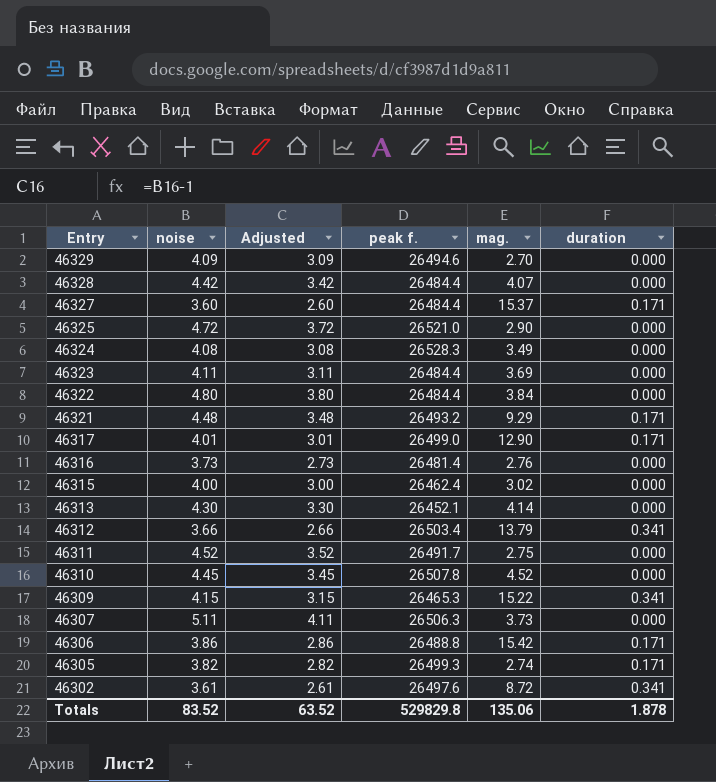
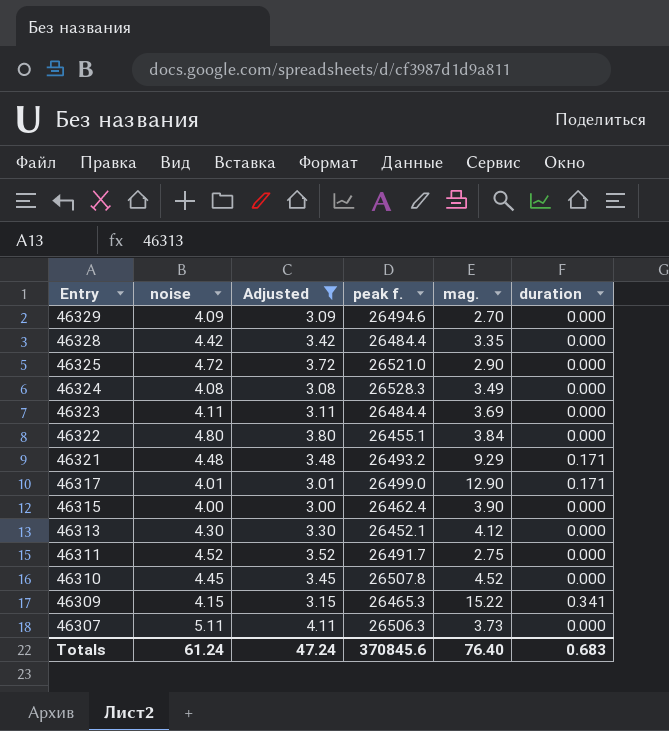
filter: none -> Adjusted >= 3.00
46328 | mag.: 4.07 -> 3.35
46322 | peak f.: 26484.4 -> 26455.1
46315 | mag.: 3.02 -> 3.90
46313 | mag.: 4.14 -> 4.12
Totals | noise: 83.52 -> 61.24
Totals | Adjusted: 63.52 -> 47.24
Totals | peak f.: 529829.8 -> 370845.6
Totals | mag.: 135.06 -> 76.40
Totals | duration: 1.878 -> 0.683

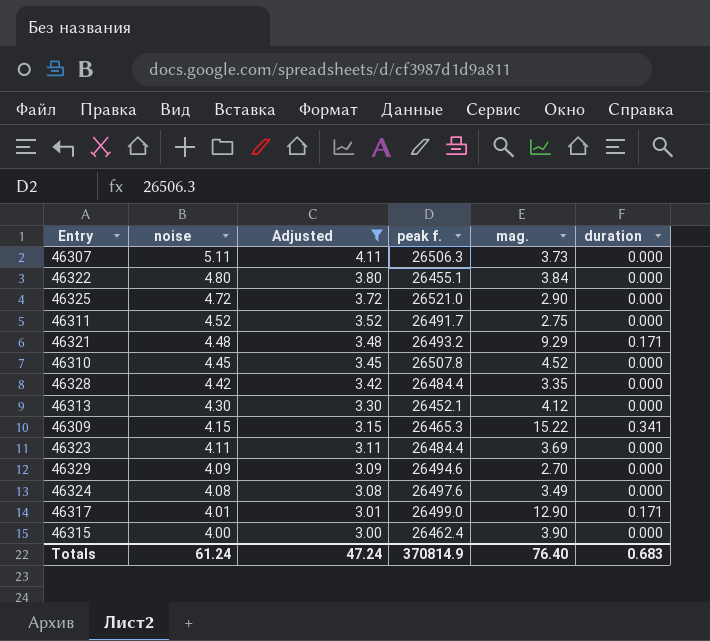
row order: Entry descending -> noise descending
46324 | peak f.: 26528.3 -> 26497.6
Totals | peak f.: 370845.6 -> 370814.9

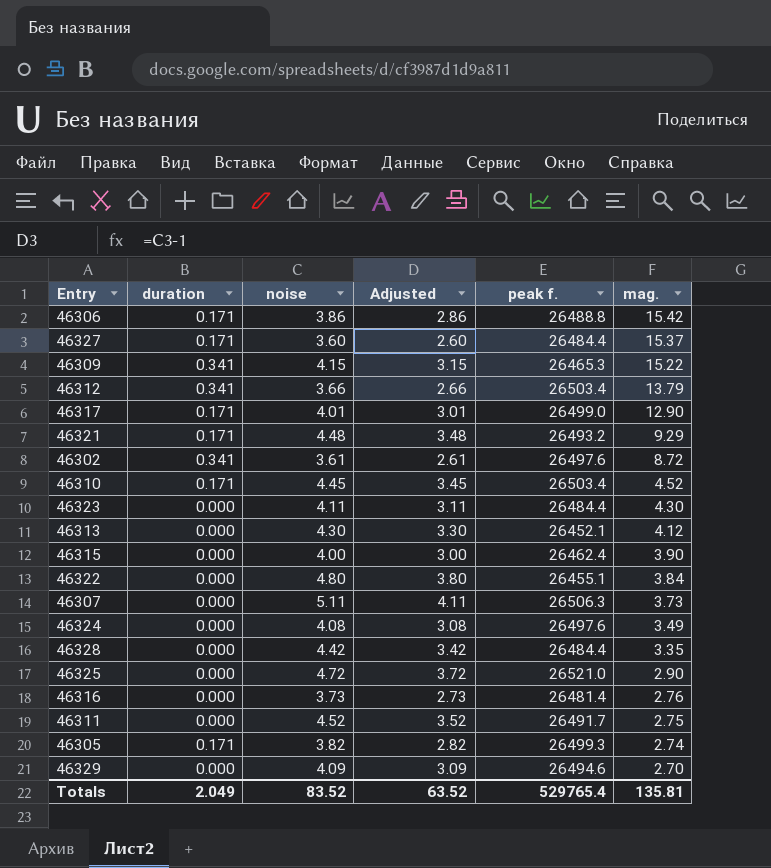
filter: Adjusted >= 3.00 -> none
row order: noise descending -> mag. descending
column duration | position: 6 -> 2
46310 | duration: 0.000 -> 0.171
46310 | peak f.: 26507.8 -> 26503.4
46323 | mag.: 3.69 -> 4.30
Totals | duration: 0.683 -> 2.049
Totals | noise: 61.24 -> 83.52
Totals | Adjusted: 47.24 -> 63.52
Totals | peak f.: 370814.9 -> 529765.4
Totals | mag.: 76.40 -> 135.81

